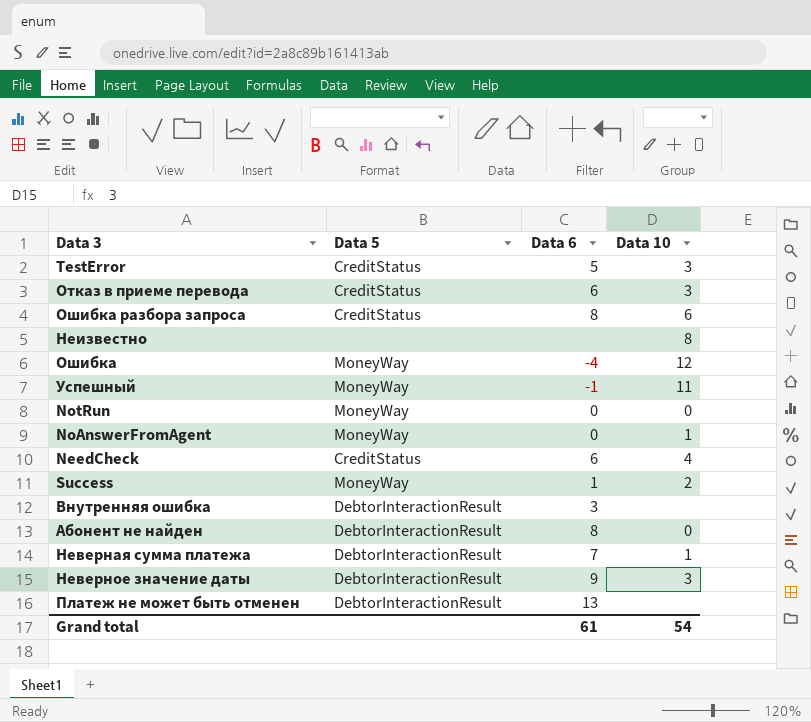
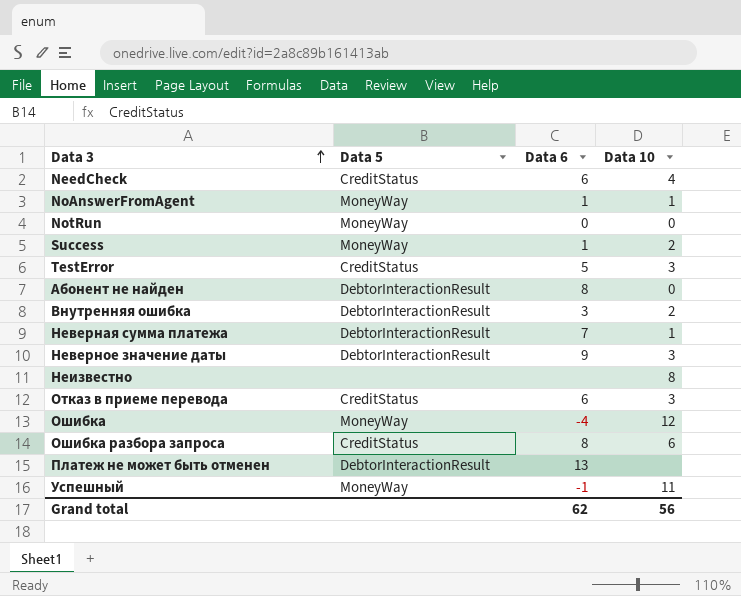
row order: none -> Data 3 ascending
NoAnswerFromAgent | Data 6: 0 -> 1
Внутренняя ошибка | Data 10: none -> 2
Grand total | Data 6: 61 -> 62
Grand total | Data 10: 54 -> 56

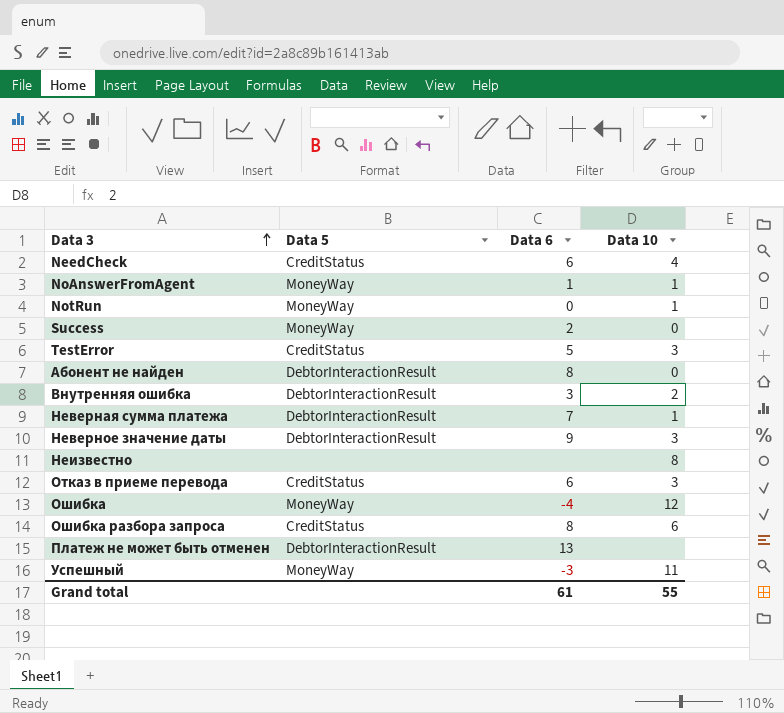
NotRun | Data 10: 0 -> 1
Success | Data 6: 1 -> 2
Success | Data 10: 2 -> 0
Успешный | Data 6: -1 -> -3
Grand total | Data 6: 62 -> 61
Grand total | Data 10: 56 -> 55

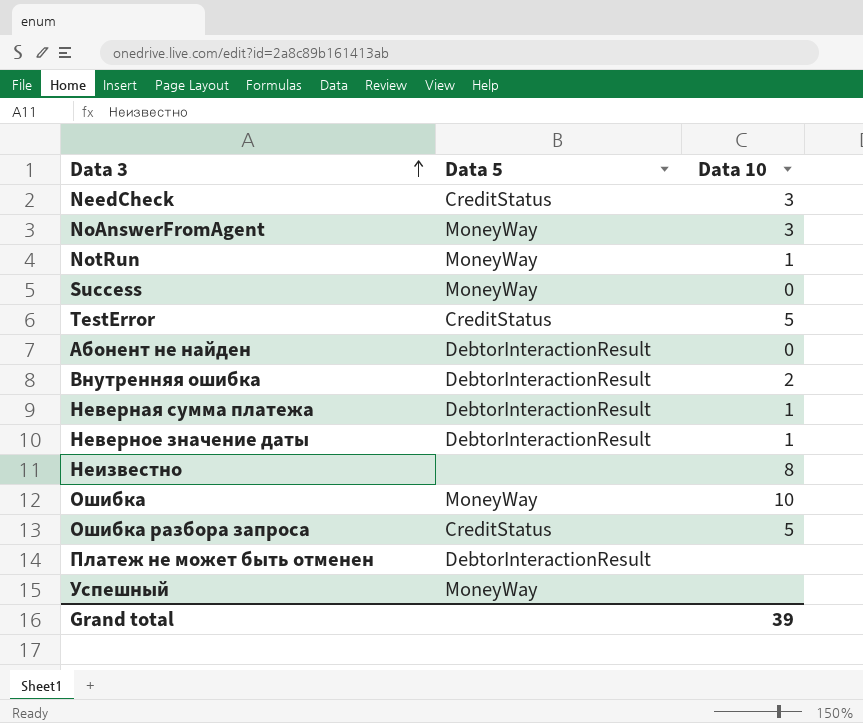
column Data 6 | position: 3 -> none
row Отказ в приеме перевода: CreditStatus | 6 | 3 -> none
NeedCheck | Data 10: 4 -> 3
NoAnswerFromAgent | Data 10: 1 -> 3
TestError | Data 10: 3 -> 5
Неверное значение даты | Data 10: 3 -> 1
Ошибка | Data 10: 12 -> 10
Ошибка разбора запроса | Data 10: 6 -> 5
Успешный | Data 10: 11 -> none
Grand total | Data 10: 55 -> 39

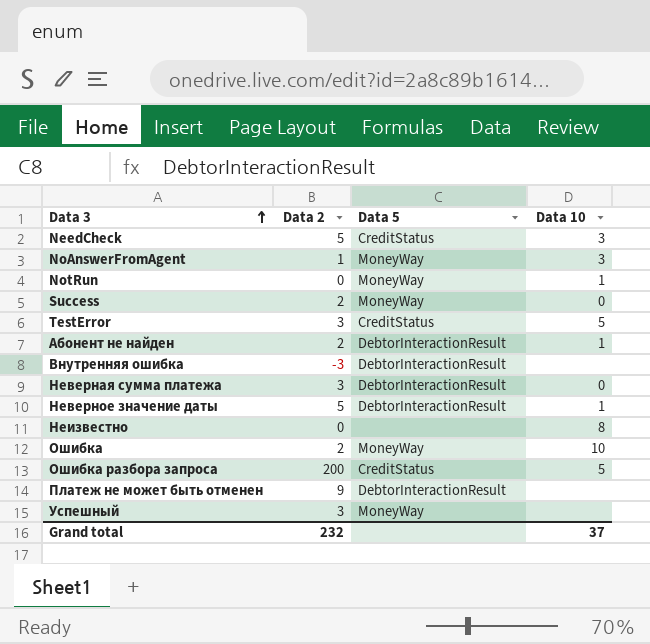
column Data 2 | position: none -> 2
Абонент не найден | Data 10: 0 -> 1
Внутренняя ошибка | Data 10: 2 -> none
Неверная сумма платежа | Data 10: 1 -> 0
Grand total | Data 10: 39 -> 37

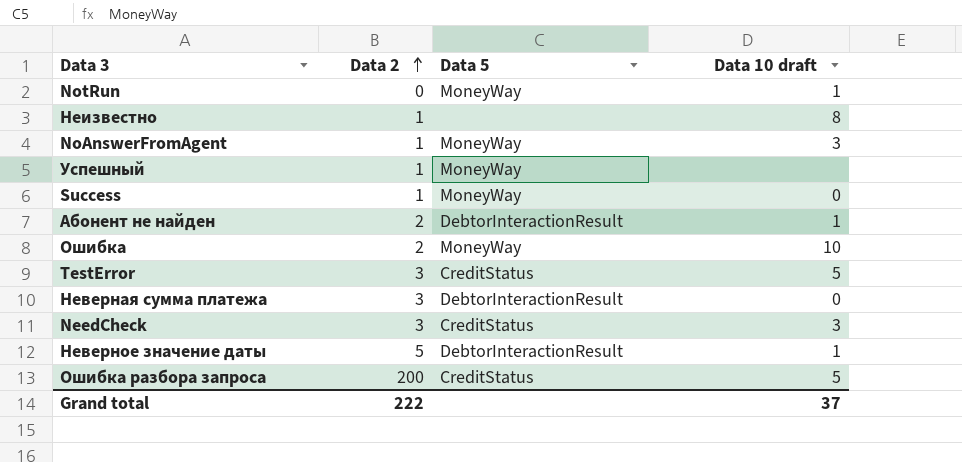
row order: Data 3 ascending -> Data 2 ascending
column name: Data 10 -> Data 10 draft
row Внутренняя ошибка: -3 | DebtorInteractionResult | none -> none
row Платеж не может быть отменен: 9 | DebtorInteractionResult | none -> none
Неизвестно | Data 2: 0 -> 1
Успешный | Data 2: 3 -> 1
Success | Data 2: 2 -> 1
NeedCheck | Data 2: 5 -> 3
Grand total | Data 2: 232 -> 222

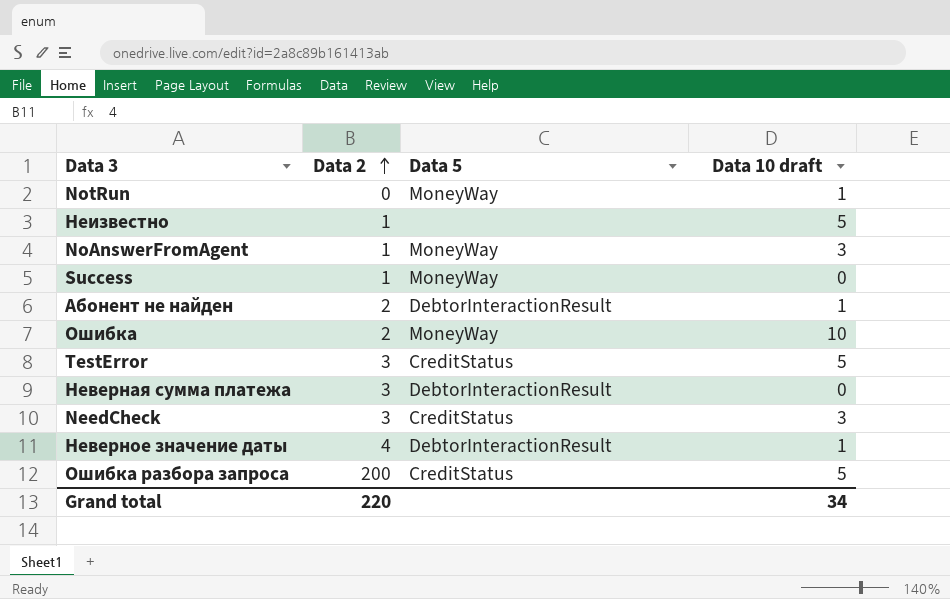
row Успешный: 1 | MoneyWay | none -> none
Неизвестно | Data 10 draft: 8 -> 5
Неверное значение даты | Data 2: 5 -> 4
Grand total | Data 2: 222 -> 220
Grand total | Data 10 draft: 37 -> 34

